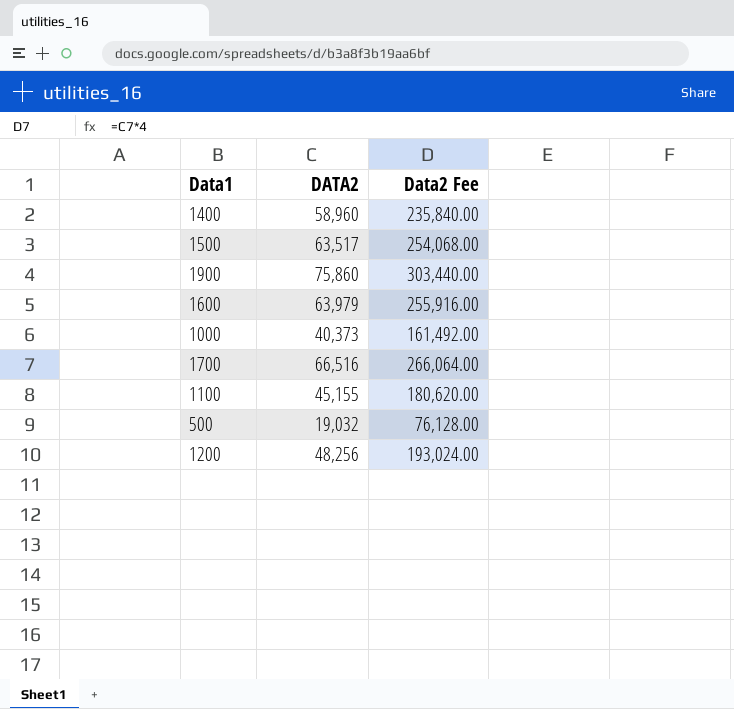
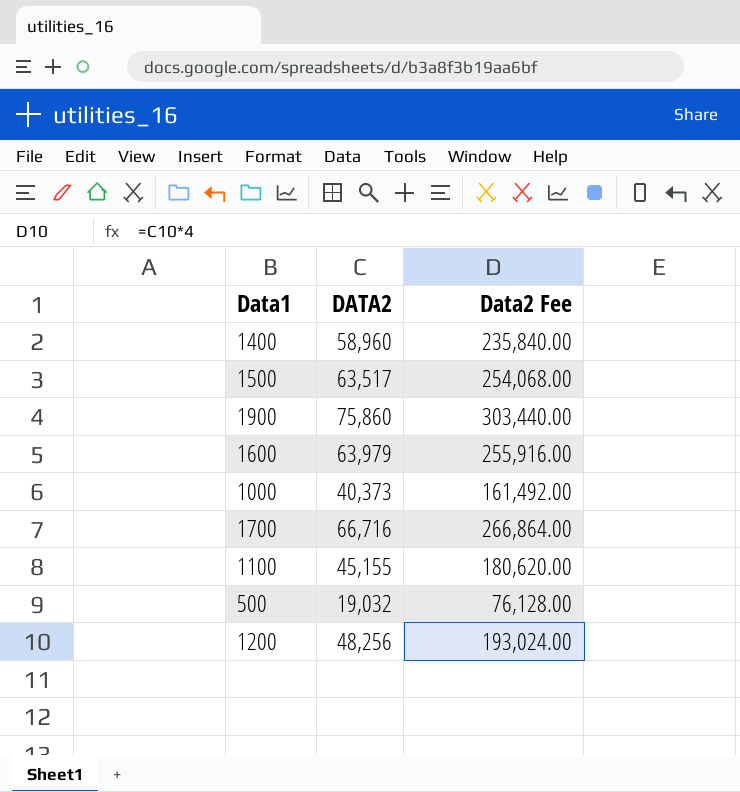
1700 | DATA2: 66,516 -> 66,716
1700 | Data2 Fee: 266,064.00 -> 266,864.00

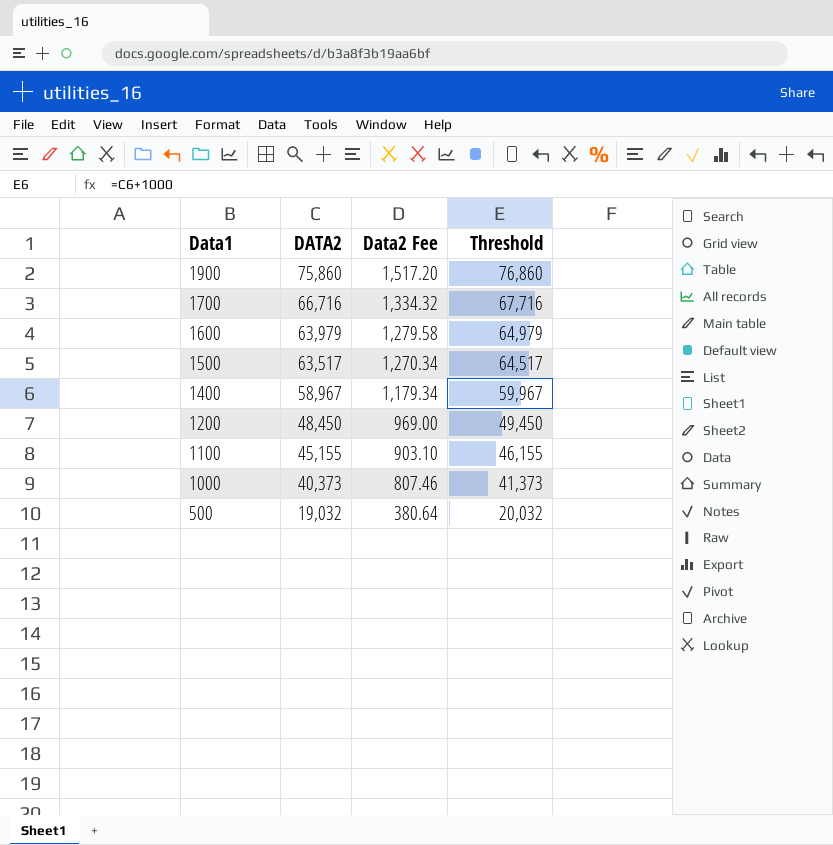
row order: none -> Data1 descending
column Data2 Fee | formula: [DATA2] * 4 -> [DATA2] * 0.02
column Threshold | formula: none -> [DATA2] + 1000
1400 | DATA2: 58,960 -> 58,967
1200 | DATA2: 48,256 -> 48,450

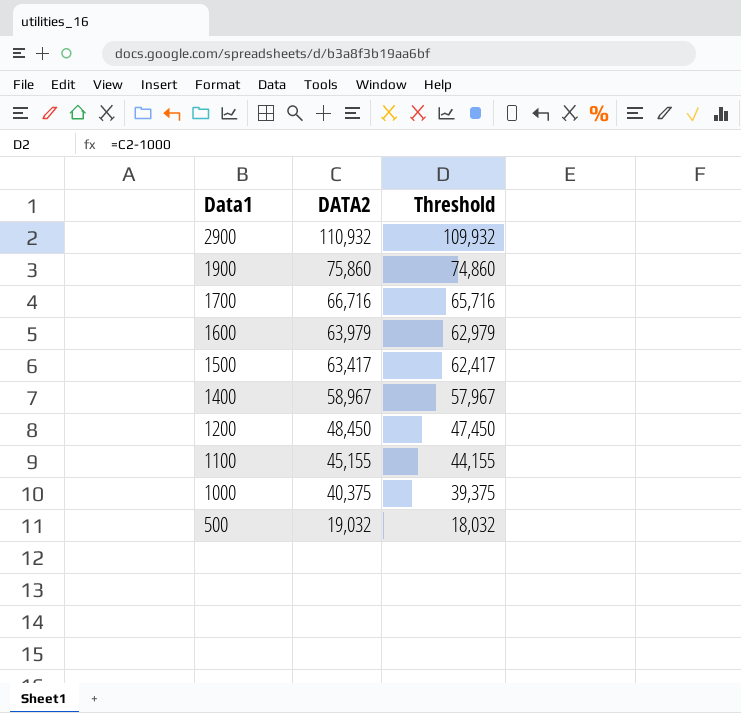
column Data2 Fee | formula: [DATA2] * 0.02 -> none
column Threshold | formula: [DATA2] + 1000 -> [DATA2] - 1000
row 2900: none -> 110,932 | 109,932
1500 | DATA2: 63,517 -> 63,417
1000 | DATA2: 40,373 -> 40,375

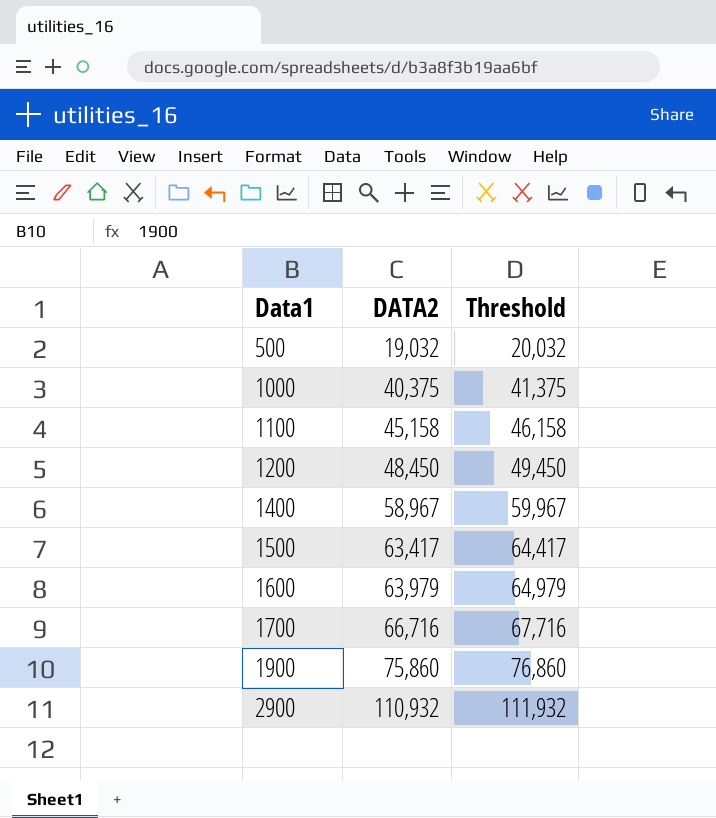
row order: Data1 descending -> Data1 ascending
column Threshold | formula: [DATA2] - 1000 -> [DATA2] + 1000
1100 | DATA2: 45,155 -> 45,158

